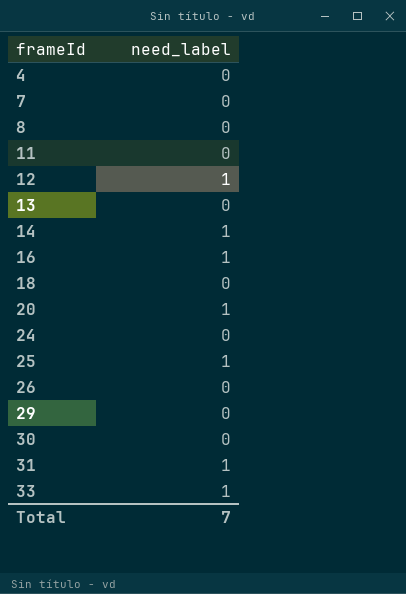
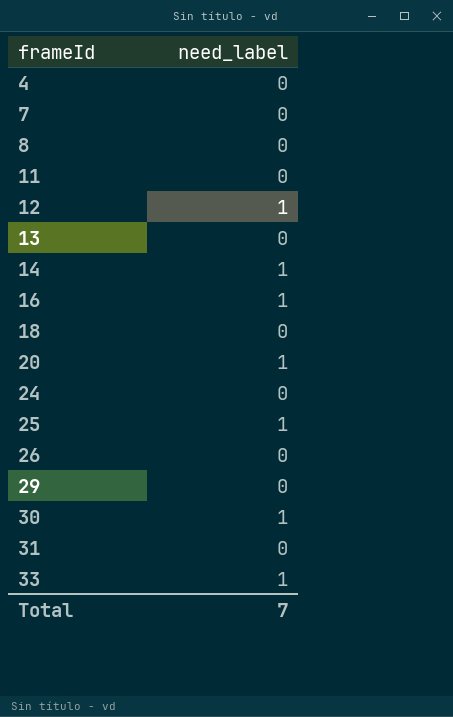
30 | need_label: 0 -> 1
31 | need_label: 1 -> 0

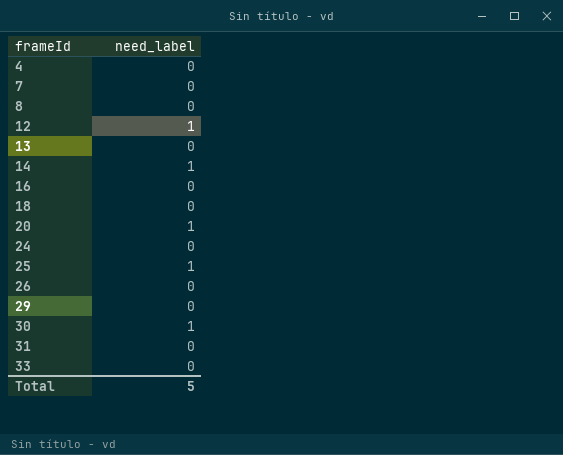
row 11: 0 -> none
16 | need_label: 1 -> 0
33 | need_label: 1 -> 0
Total | need_label: 7 -> 5

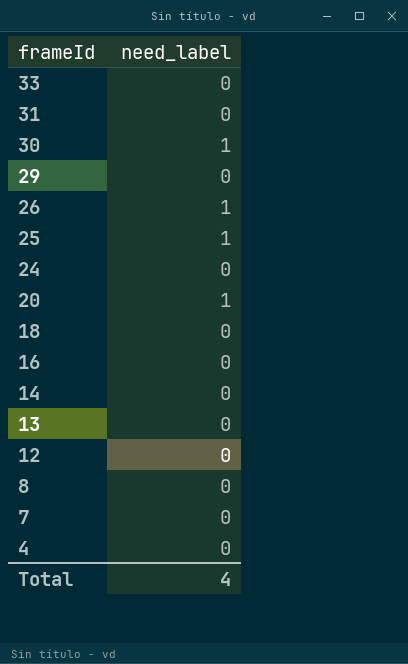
row order: frameId ascending -> frameId descending
26 | need_label: 0 -> 1
14 | need_label: 1 -> 0
12 | need_label: 1 -> 0
Total | need_label: 5 -> 4

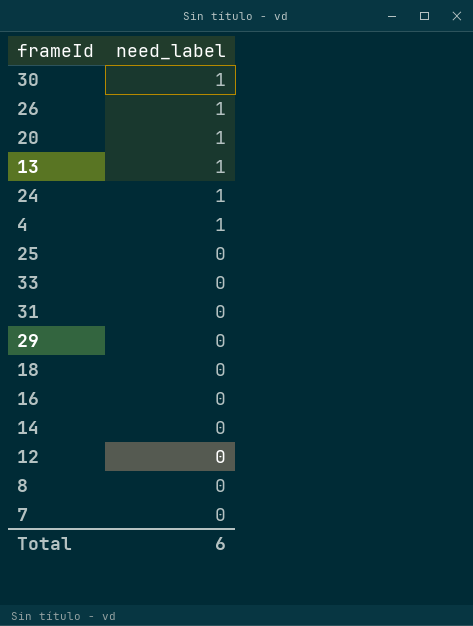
row order: frameId descending -> need_label descending
13 | need_label: 0 -> 1
24 | need_label: 0 -> 1
4 | need_label: 0 -> 1
25 | need_label: 1 -> 0
Total | need_label: 4 -> 6

